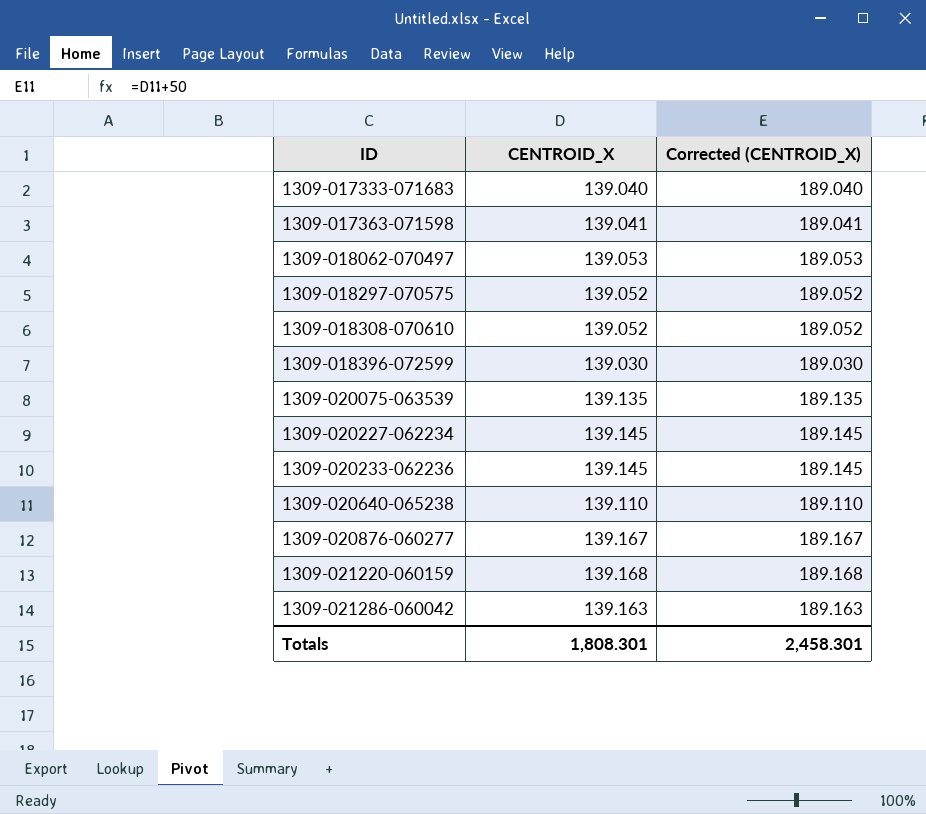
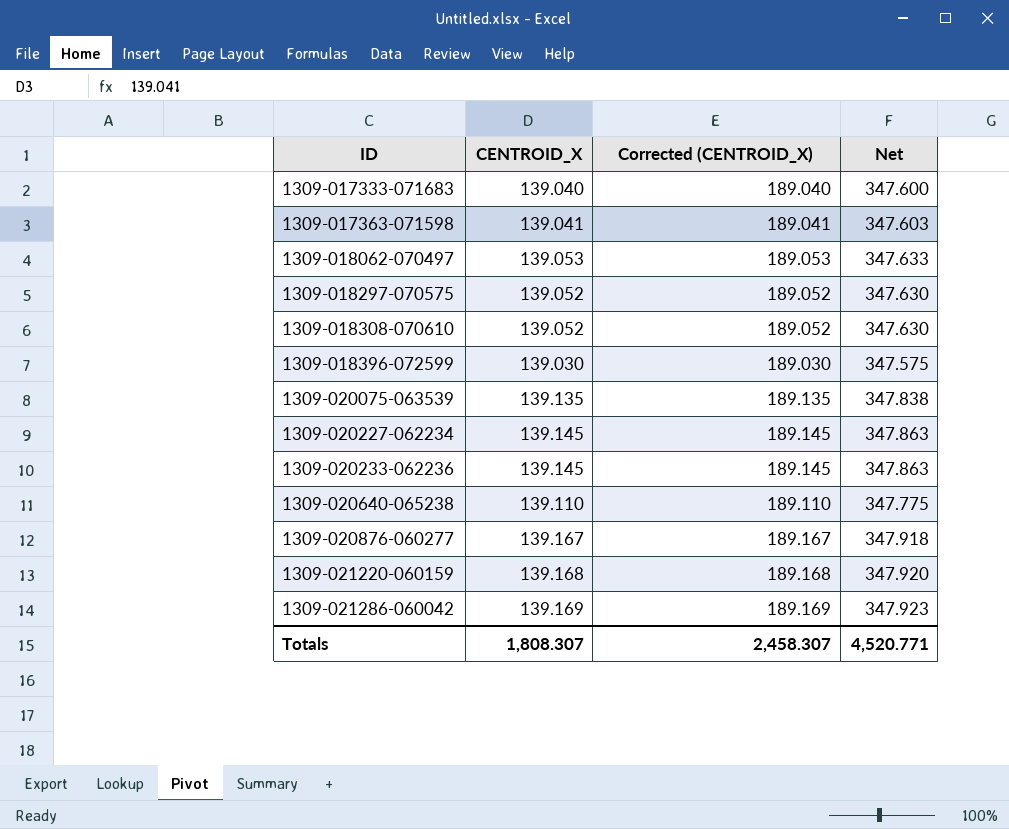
column Net | formula: none -> [CENTROID_X] * 2.5
1309-021286-060042 | CENTROID_X: 139.163 -> 139.169
1309-021286-060042 | Corrected (CENTROID_X): 189.163 -> 189.169
Totals | CENTROID_X: 1,808.301 -> 1,808.307
Totals | Corrected (CENTROID_X): 2,458.301 -> 2,458.307

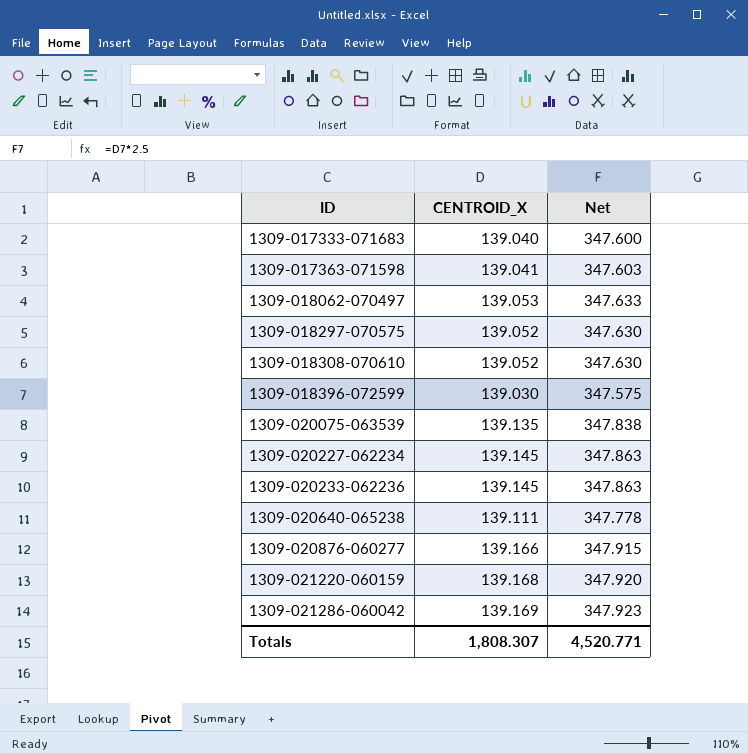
column Corrected (CENTROID_X) | formula: [CENTROID_X] + 50 -> none
1309-020640-065238 | CENTROID_X: 139.110 -> 139.111
1309-020640-065238 | Net: 347.775 -> 347.778
1309-020876-060277 | CENTROID_X: 139.167 -> 139.166
1309-020876-060277 | Net: 347.918 -> 347.915

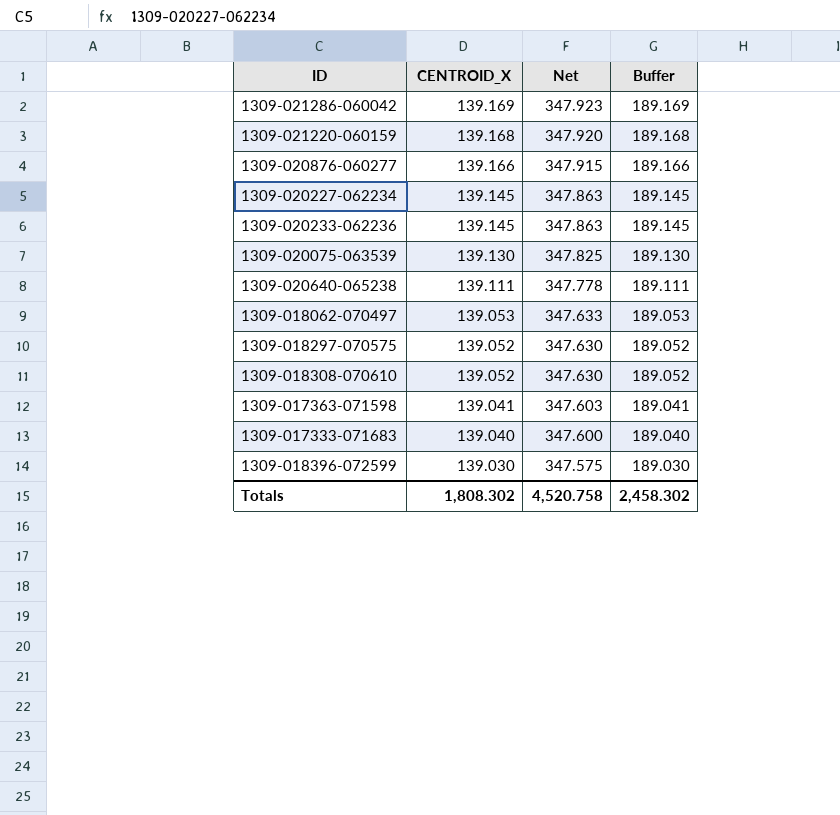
row order: ID ascending -> CENTROID_X descending
column Buffer | formula: none -> [CENTROID_X] + 50
1309-020075-063539 | CENTROID_X: 139.135 -> 139.130
1309-020075-063539 | Net: 347.838 -> 347.825
Totals | CENTROID_X: 1,808.307 -> 1,808.302
Totals | Net: 4,520.771 -> 4,520.758

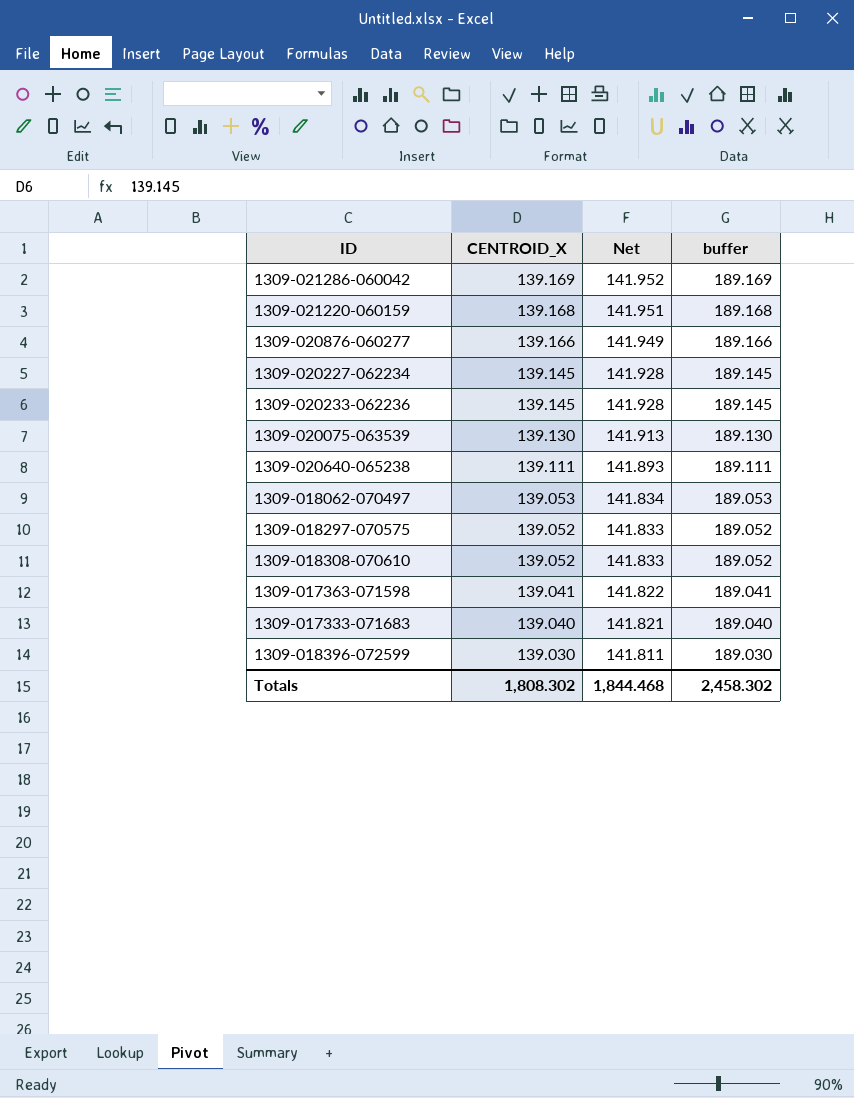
column Net | formula: [CENTROID_X] * 2.5 -> [CENTROID_X] * 1.02
column name: Buffer -> buffer
Totals | Net: 4,520.758 -> 1,844.468

